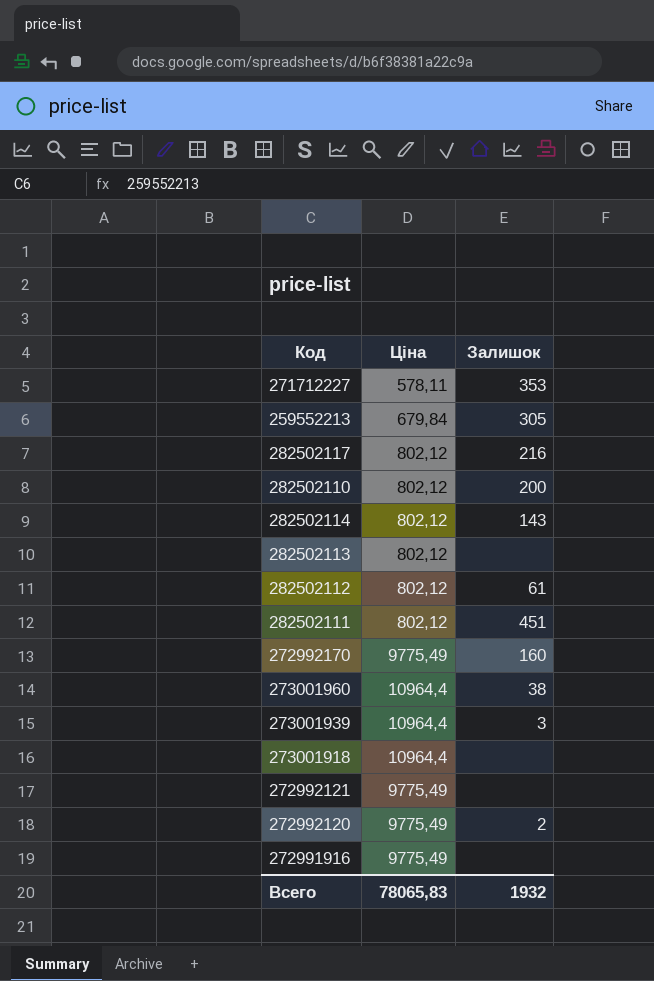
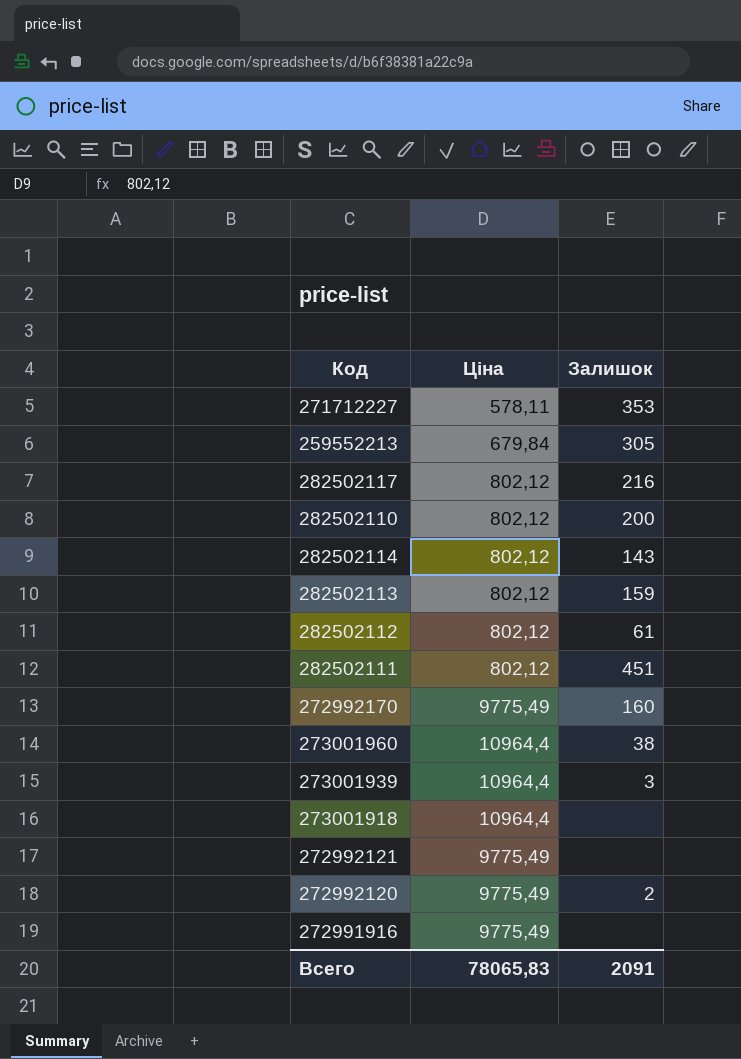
282502113 | Залишок: none -> 159
Всего | Залишок: 1932 -> 2091

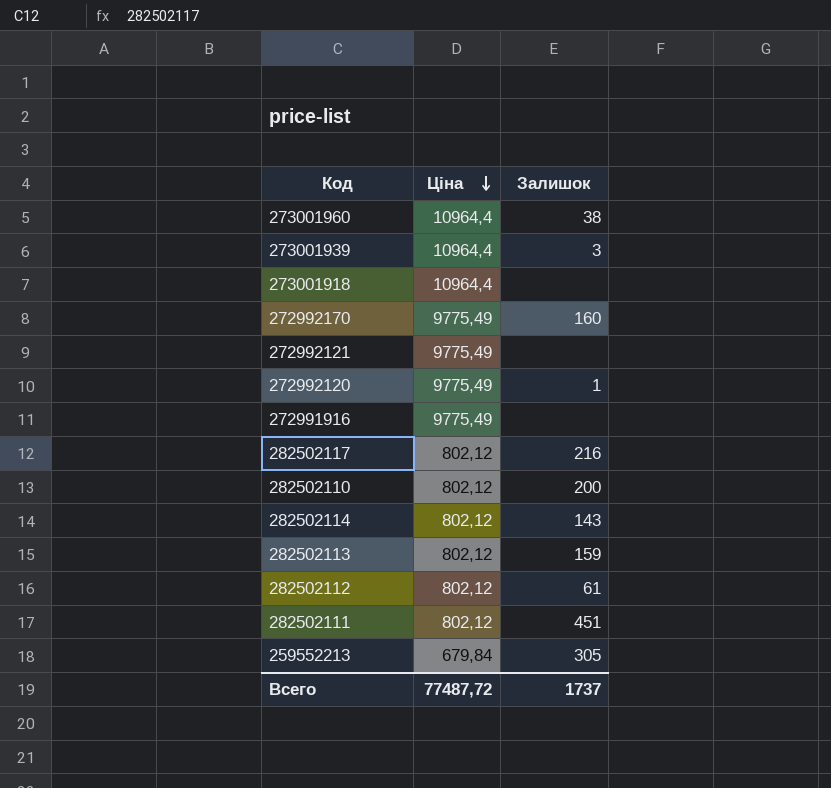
row order: none -> Ціна descending
row 271712227: 578,11 | 353 -> none
272992120 | Залишок: 2 -> 1
Всего | Ціна: 78065,83 -> 77487,72
Всего | Залишок: 2091 -> 1737

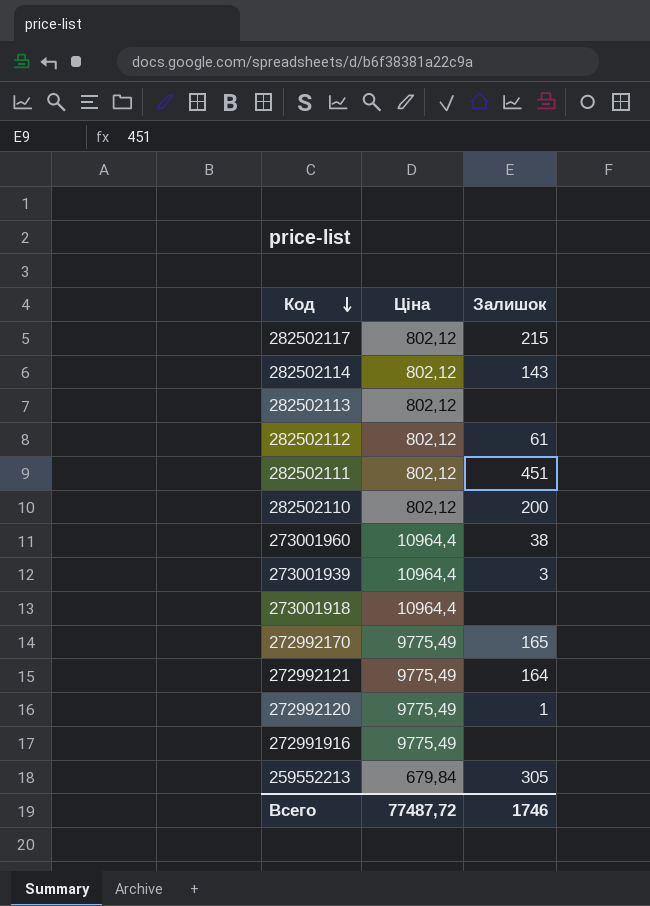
row order: Ціна descending -> Код descending
282502117 | Залишок: 216 -> 215
282502113 | Залишок: 159 -> none
272992170 | Залишок: 160 -> 165
272992121 | Залишок: none -> 164
Всего | Залишок: 1737 -> 1746

